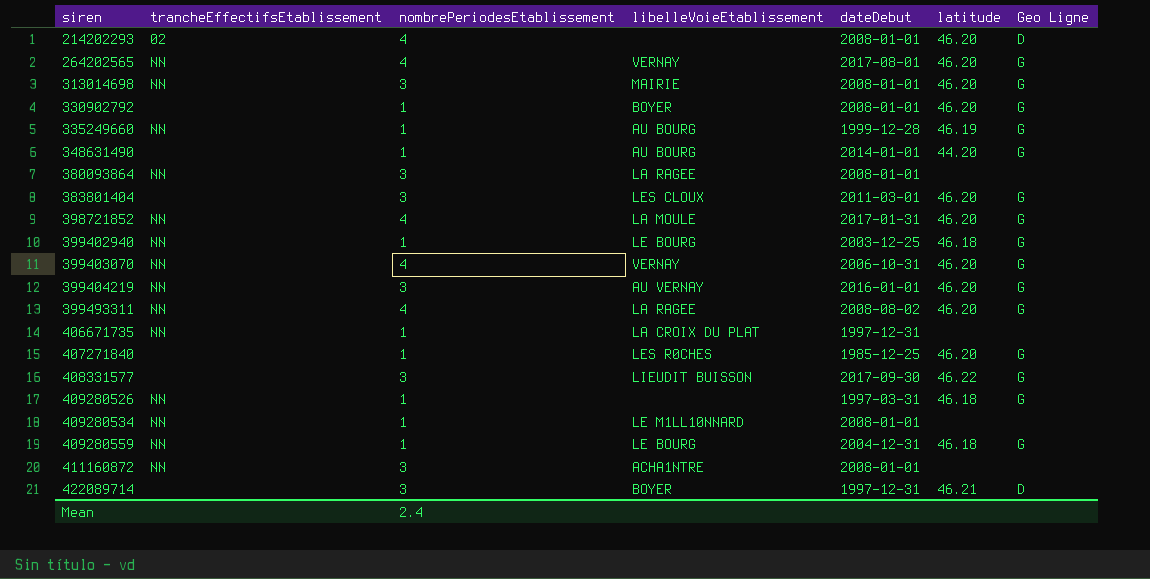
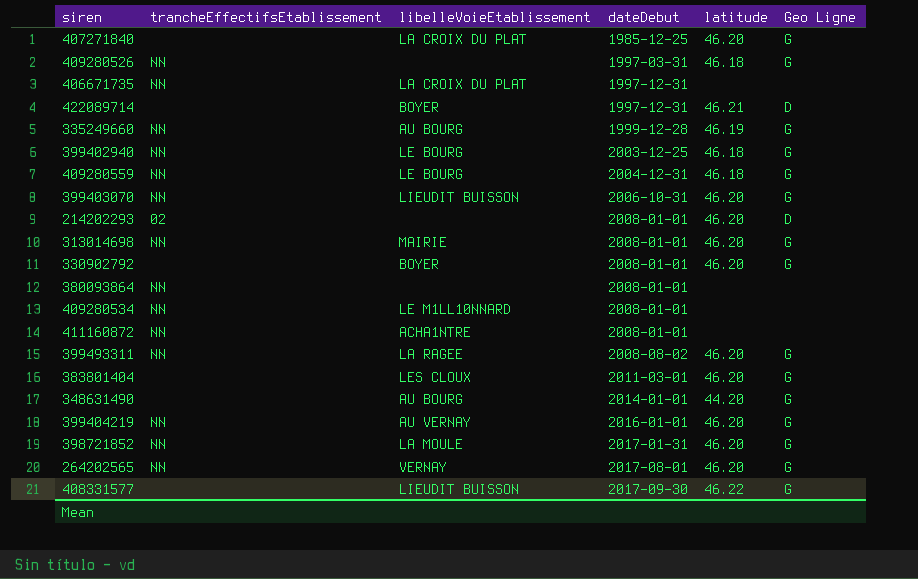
row order: siren ascending -> dateDebut ascending
column nombrePeriodesEtablissement | position: 3 -> none
407271840 | libelleVoieEtablissement: LES R0CHES -> LA CROIX DU PLAT
399403070 | libelleVoieEtablissement: VERNAY -> LIEUDIT BUISSON
380093864 | libelleVoieEtablissement: LA RAGEE -> none

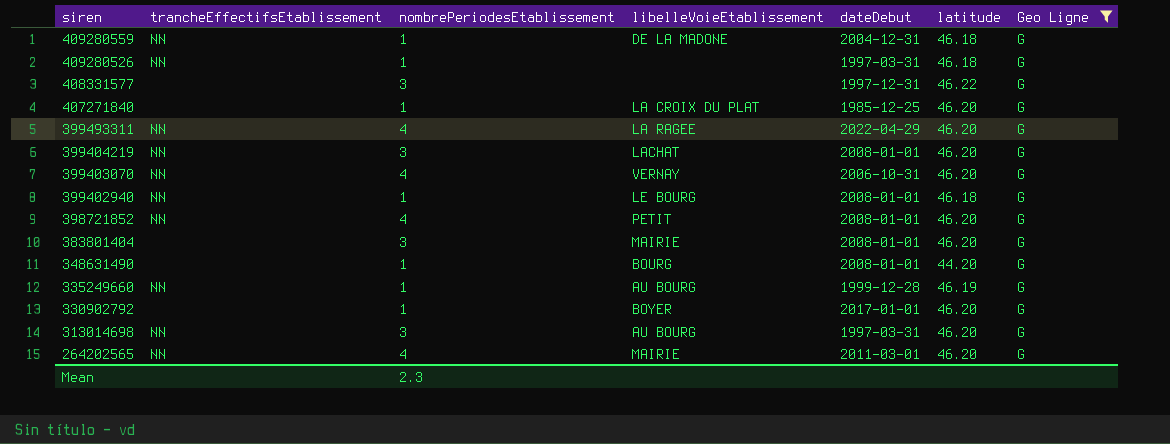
filter: none -> Geo Ligne = G
row order: dateDebut ascending -> siren descending
column nombrePeriodesEtablissement | position: none -> 3
409280559 | libelleVoieEtablissement: LE BOURG -> DE LA MADONE
408331577 | libelleVoieEtablissement: LIEUDIT BUISSON -> none
408331577 | dateDebut: 2017-09-30 -> 1997-12-31
399493311 | dateDebut: 2008-08-02 -> 2022-04-29
399404219 | libelleVoieEtablissement: AU VERNAY -> LACHAT
399404219 | dateDebut: 2016-01-01 -> 2008-01-01
399403070 | libelleVoieEtablissement: LIEUDIT BUISSON -> VERNAY
399402940 | dateDebut: 2003-12-25 -> 2008-01-01
398721852 | libelleVoieEtablissement: LA MOULE -> PETIT
398721852 | dateDebut: 2017-01-31 -> 2008-01-01
383801404 | libelleVoieEtablissement: LES CLOUX -> MAIRIE
383801404 | dateDebut: 2011-03-01 -> 2008-01-01
348631490 | libelleVoieEtablissement: AU BOURG -> BOURG
348631490 | dateDebut: 2014-01-01 -> 2008-01-01
330902792 | dateDebut: 2008-01-01 -> 2017-01-01
313014698 | libelleVoieEtablissement: MAIRIE -> AU BOURG
313014698 | dateDebut: 2008-01-01 -> 1997-03-31
264202565 | libelleVoieEtablissement: VERNAY -> MAIRIE
264202565 | dateDebut: 2017-08-01 -> 2011-03-01

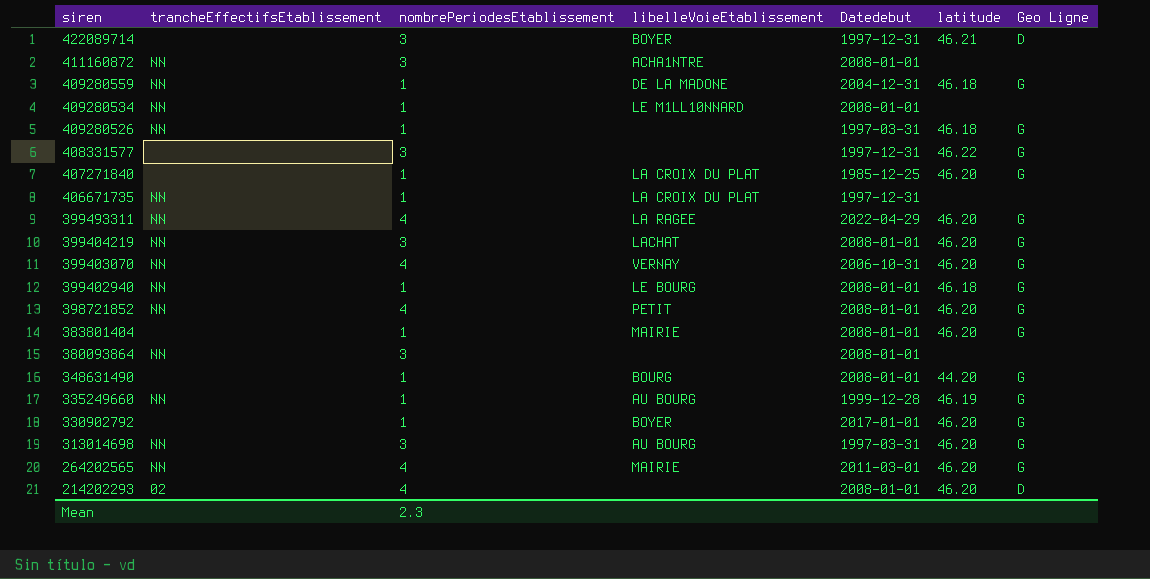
filter: Geo Ligne = G -> none
column name: dateDebut -> Datedebut
383801404 | nombrePeriodesEtablissement: 3 -> 1

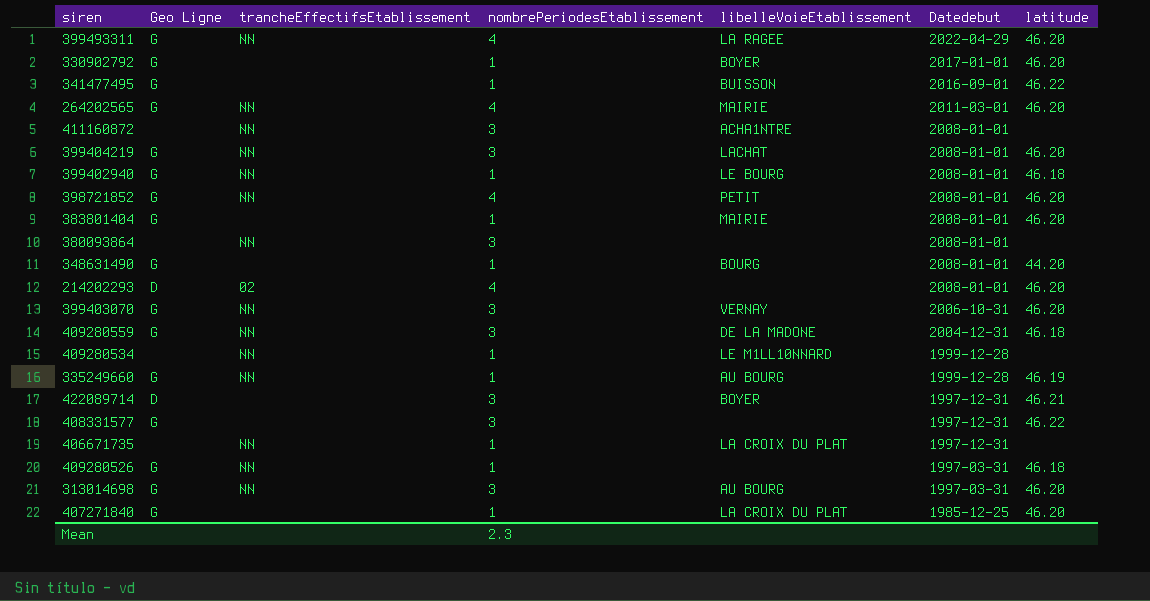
row order: siren descending -> Datedebut descending
column Geo Ligne | position: 7 -> 2
row 341477495: none -> G | none | 1 | BUISSON | 2016-09-01 | 46.22
399403070 | nombrePeriodesEtablissement: 4 -> 3
409280559 | nombrePeriodesEtablissement: 1 -> 3
409280534 | Datedebut: 2008-01-01 -> 1999-12-28

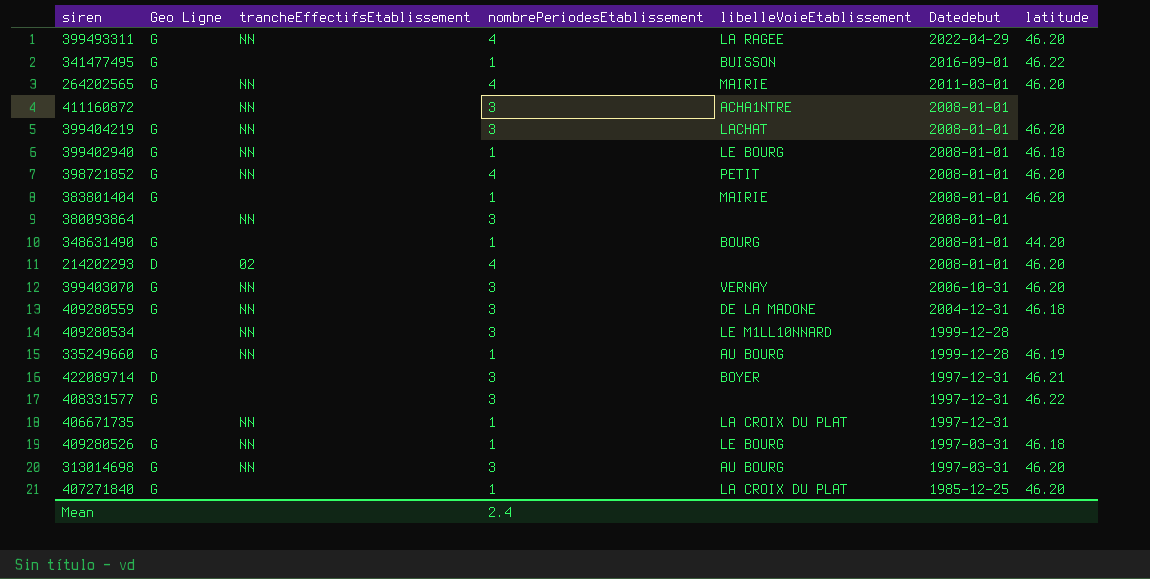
row 330902792: G | none | 1 | BOYER | 2017-01-01 | 46.20 -> none
409280534 | nombrePeriodesEtablissement: 1 -> 3
409280526 | libelleVoieEtablissement: none -> LE BOURG
Mean | nombrePeriodesEtablissement: 2.3 -> 2.4

